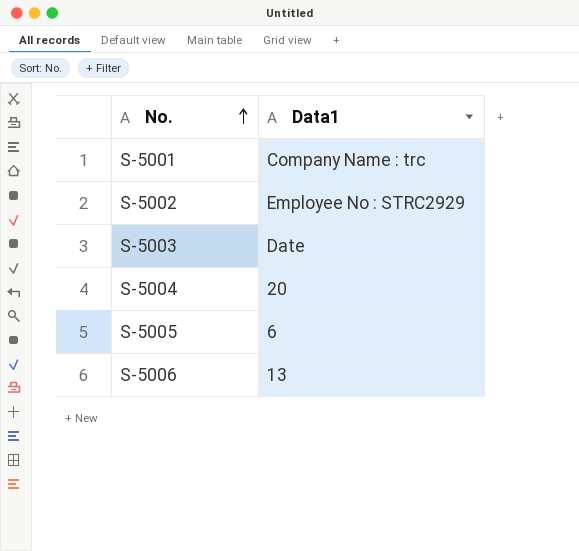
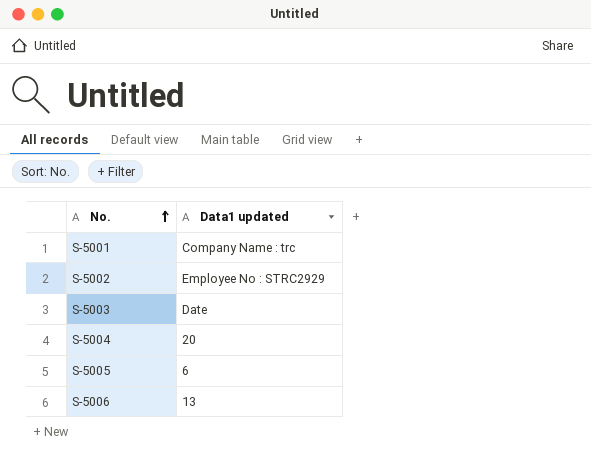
column name: Data1 -> Data1 updated

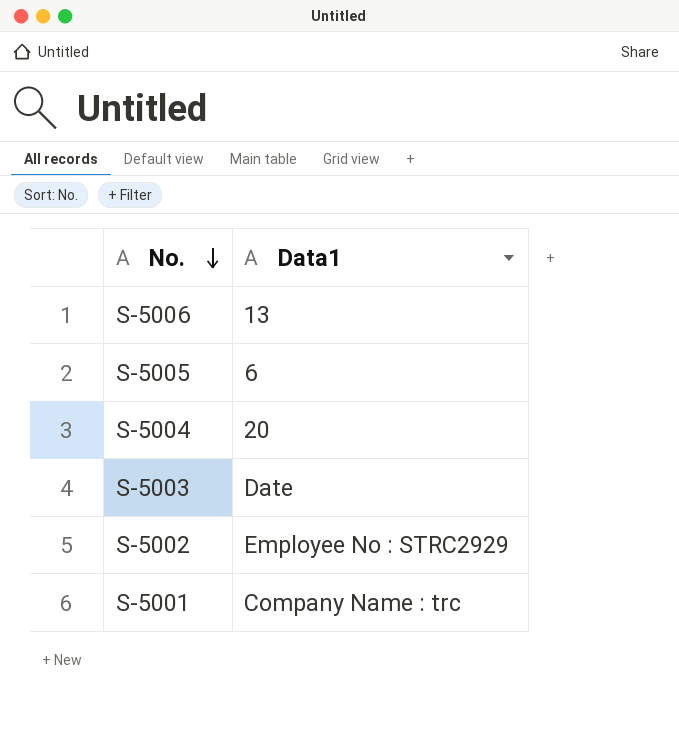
row order: No. ascending -> No. descending
column name: Data1 updated -> Data1

